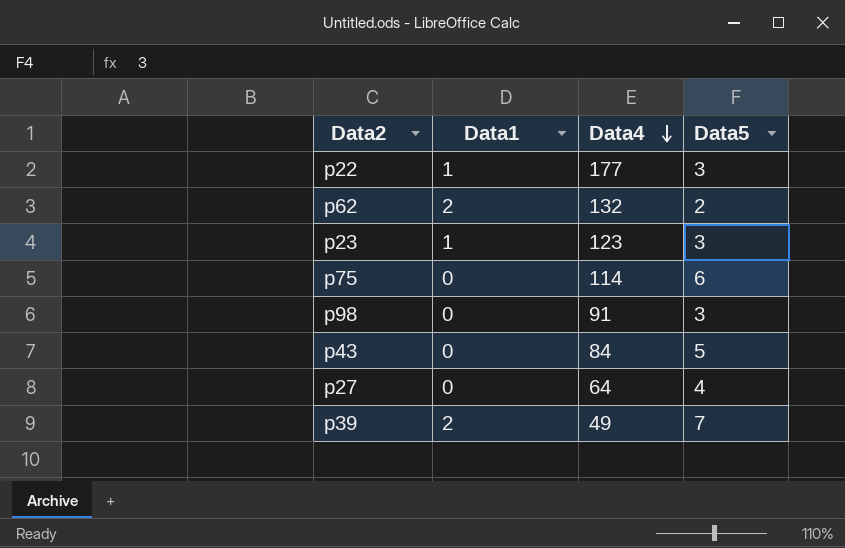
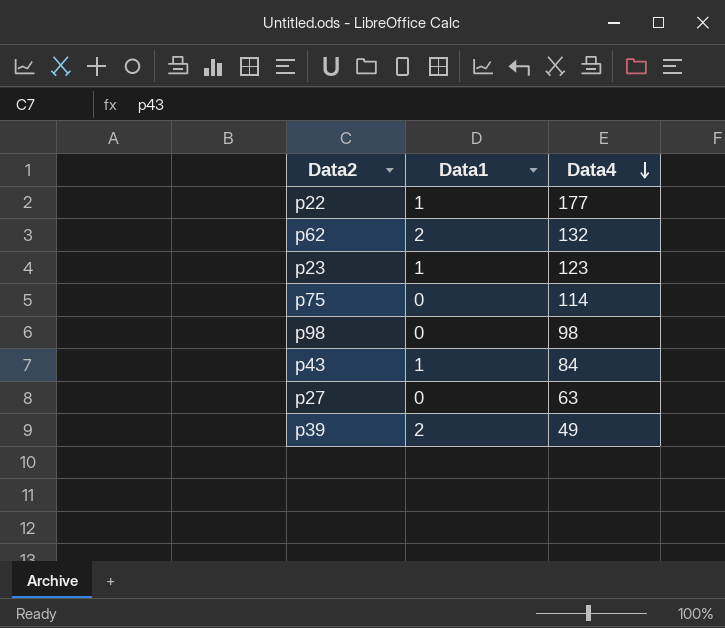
column Data5 | position: 4 -> none
p98 | Data4: 91 -> 98
p43 | Data1: 0 -> 1
p27 | Data4: 64 -> 63

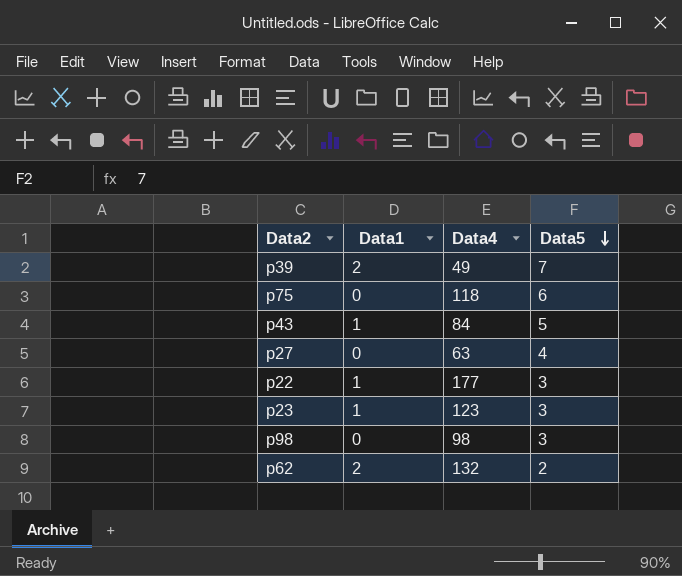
row order: Data4 descending -> Data5 descending
column Data5 | position: none -> 4
p75 | Data4: 114 -> 118

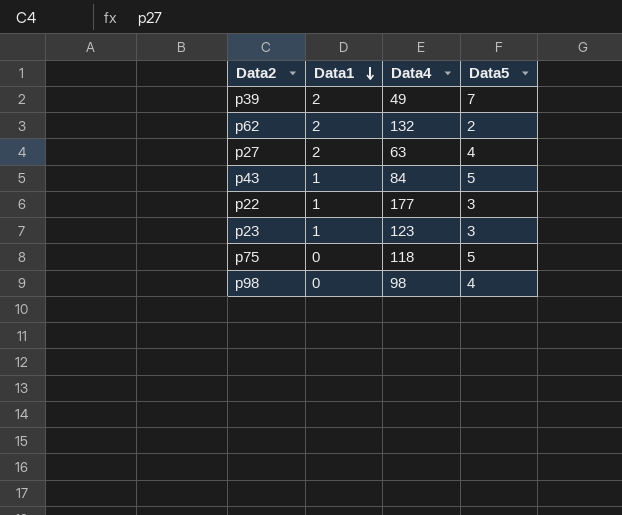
row order: Data5 descending -> Data1 descending
p27 | Data1: 0 -> 2
p75 | Data5: 6 -> 5
p98 | Data5: 3 -> 4

